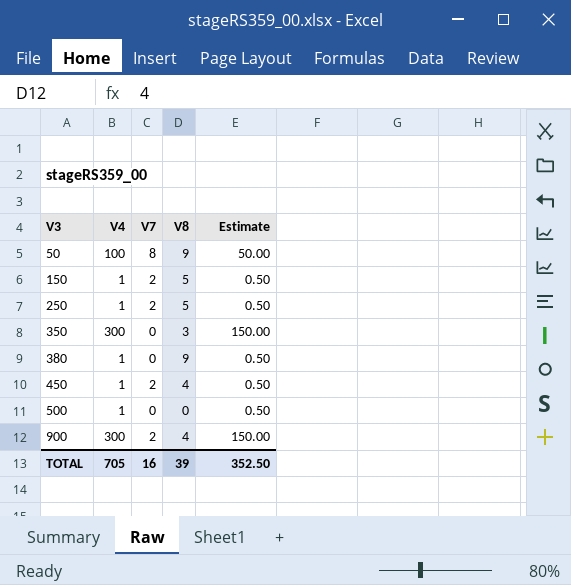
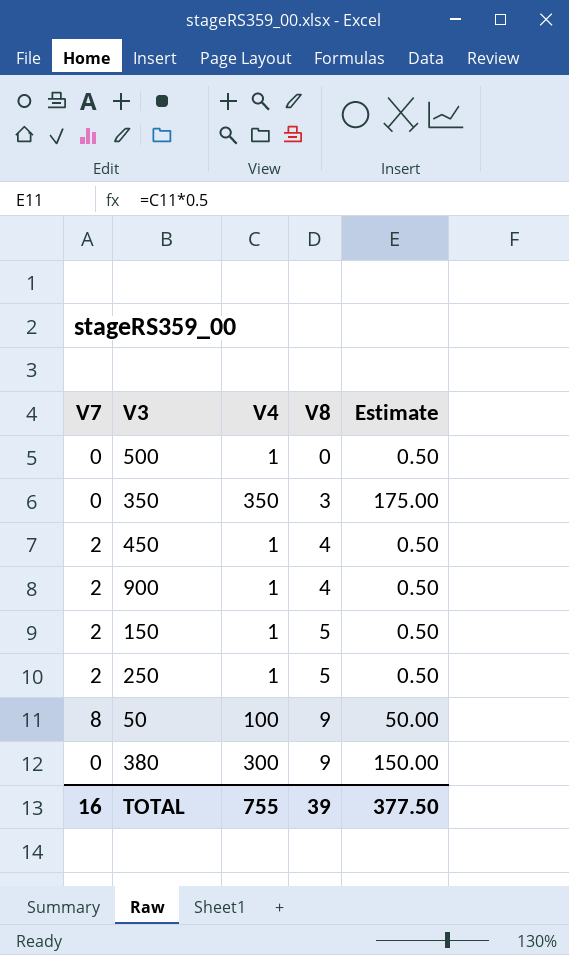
row order: V3 ascending -> V8 ascending
column V7 | position: 3 -> 1
350 | V4: 300 -> 350
350 | Estimate: 150.00 -> 175.00
900 | V4: 300 -> 1
900 | Estimate: 150.00 -> 0.50
380 | V4: 1 -> 300
380 | Estimate: 0.50 -> 150.00
TOTAL | V4: 705 -> 755
TOTAL | Estimate: 352.50 -> 377.50

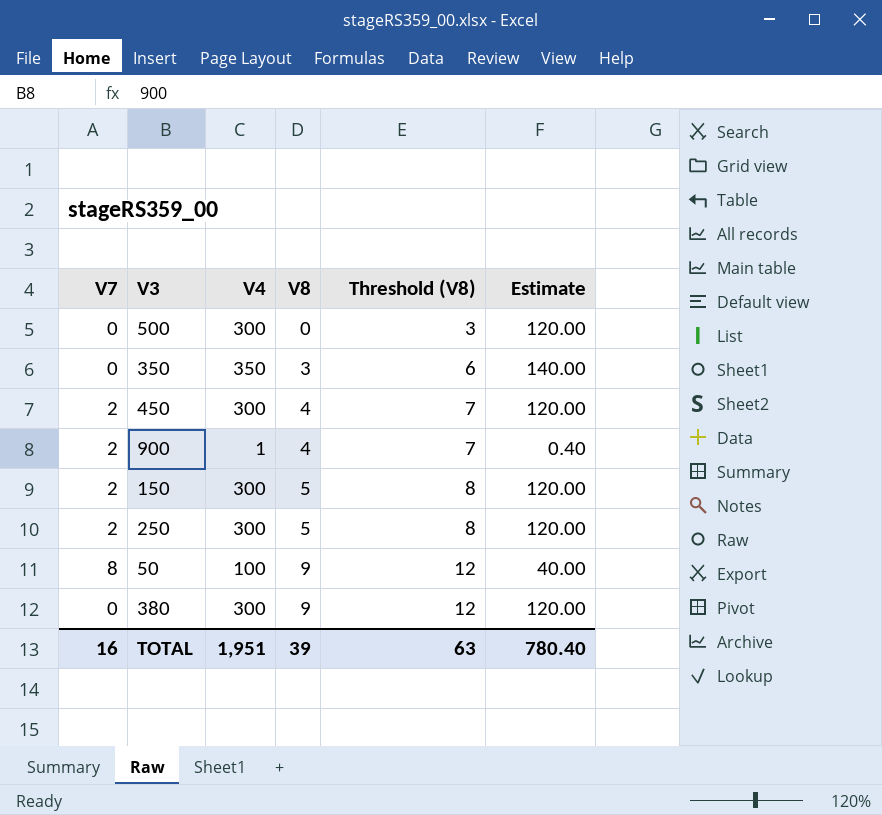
column Threshold (V8) | formula: none -> [V8] + 3
column Estimate | formula: [V4] * 0.5 -> [V4] * 0.4
500 | V4: 1 -> 300
450 | V4: 1 -> 300
150 | V4: 1 -> 300
250 | V4: 1 -> 300
TOTAL | V4: 755 -> 1,951
TOTAL | Estimate: 377.50 -> 780.40

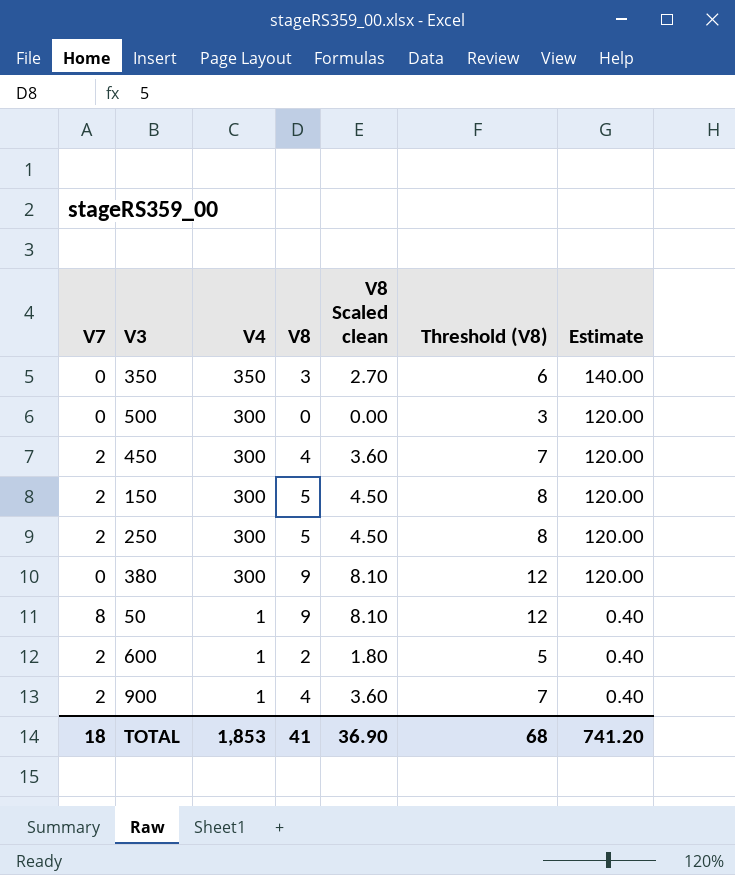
row order: V8 ascending -> V4 descending
column V8 Scaled clean | formula: none -> [V8] * 0.9
50 | V4: 100 -> 1
50 | Estimate: 40.00 -> 0.40
row 600: none -> 2 | 1 | 2 | 1.80 | 5 | 0.40
TOTAL | V7: 16 -> 18
TOTAL | V4: 1,951 -> 1,853
TOTAL | V8: 39 -> 41
TOTAL | Threshold (V8): 63 -> 68
TOTAL | Estimate: 780.40 -> 741.20

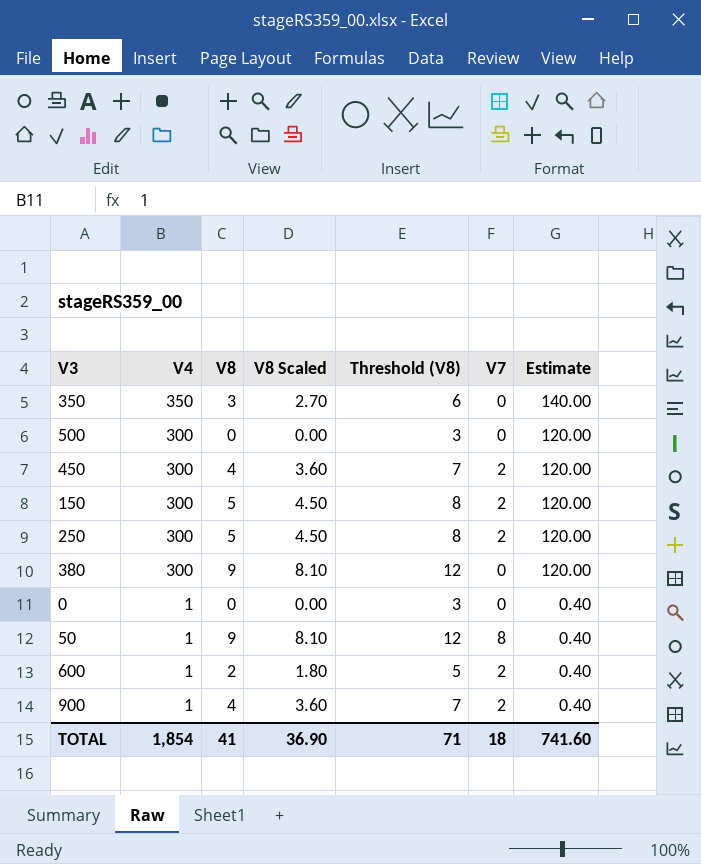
column name: V8 Scaled clean -> V8 Scaled
column V7 | position: 1 -> 6
row 0: none -> 1 | 0 | 0.00 | 3 | 0 | 0.40
TOTAL | V4: 1,853 -> 1,854
TOTAL | Threshold (V8): 68 -> 71
TOTAL | Estimate: 741.20 -> 741.60

